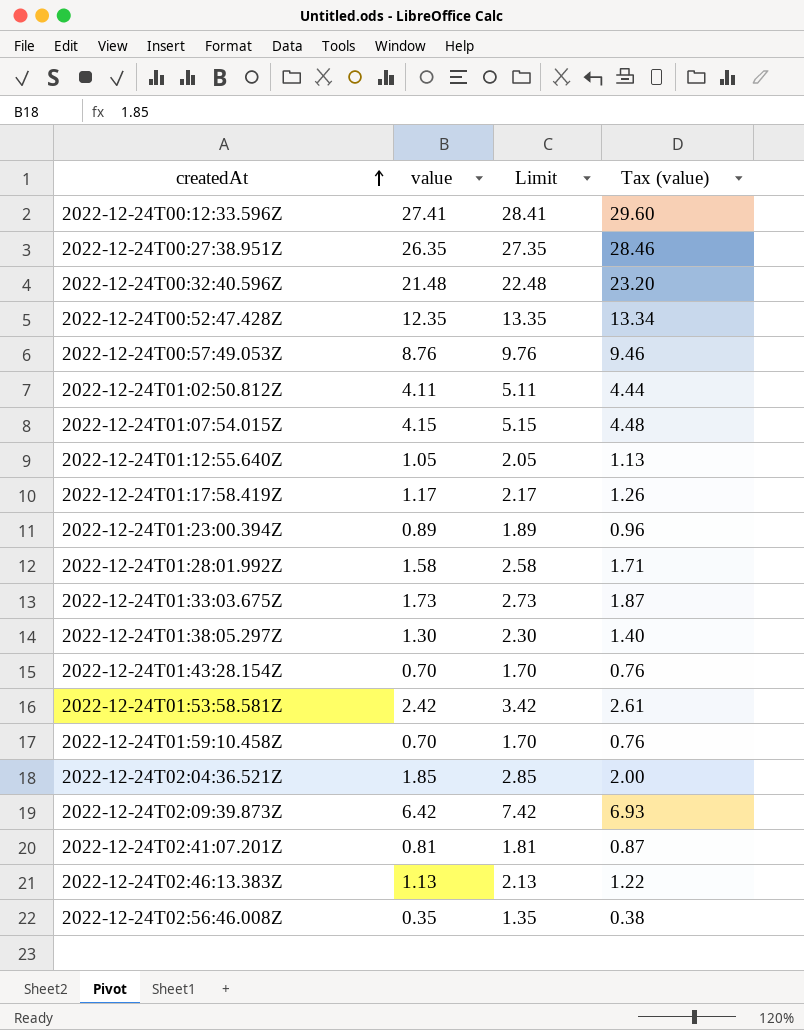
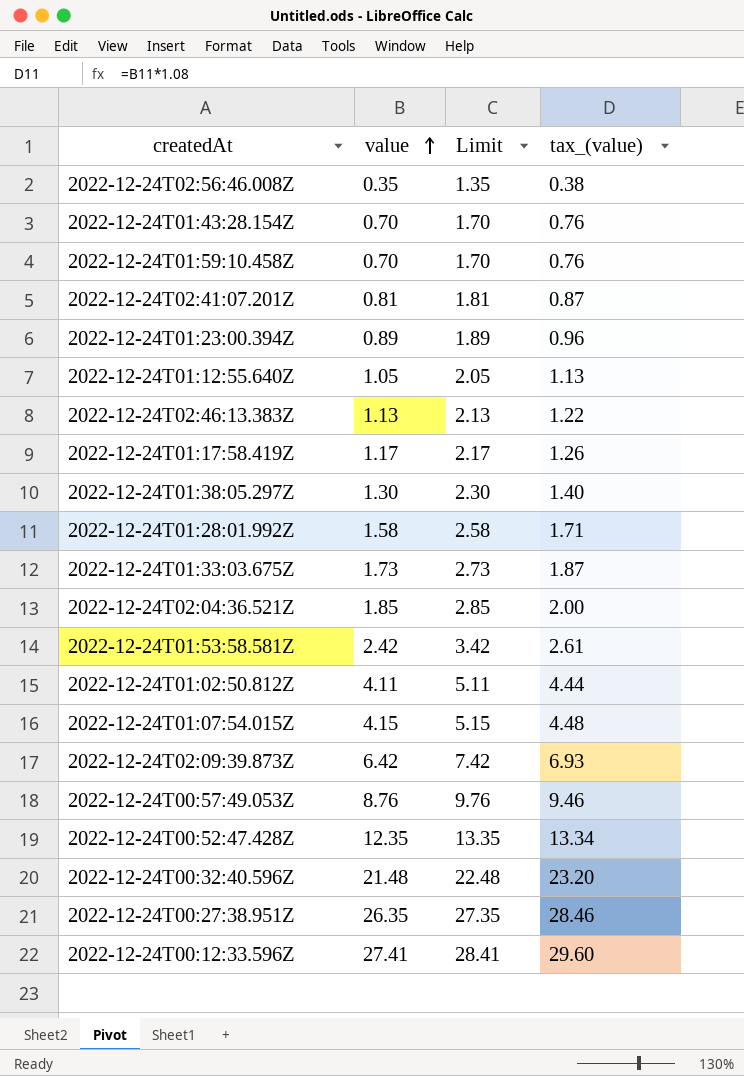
row order: createdAt ascending -> value ascending
column name: Tax (value) -> tax_(value)

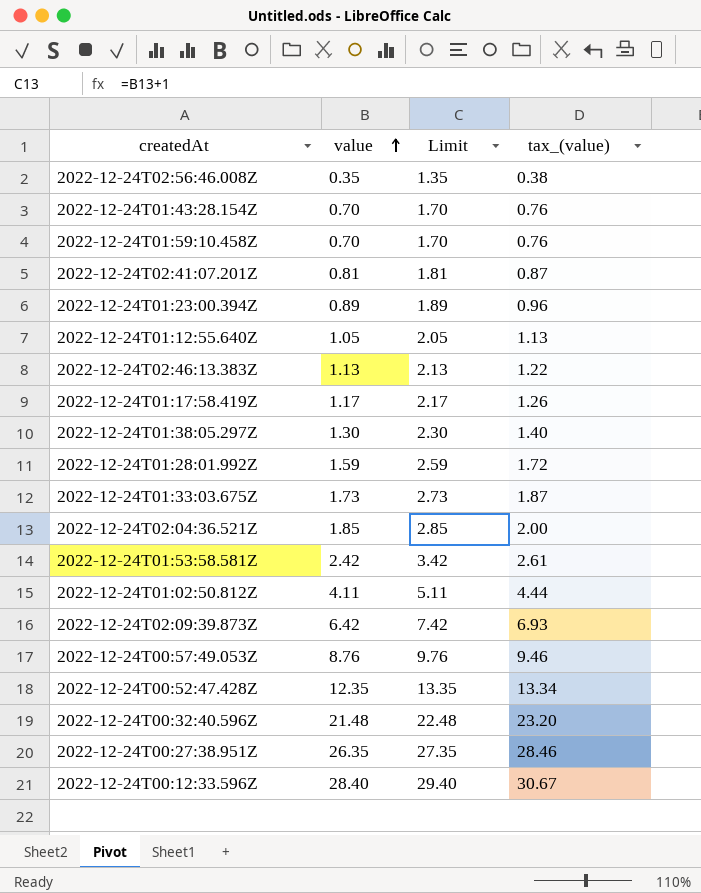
row 2022-12-24T01:07:54.015Z: 4.15 | 5.15 | 4.48 -> none
2022-12-24T01:28:01.992Z | value: 1.58 -> 1.59
2022-12-24T01:28:01.992Z | Limit: 2.58 -> 2.59
2022-12-24T01:28:01.992Z | tax_(value): 1.71 -> 1.72
2022-12-24T00:12:33.596Z | value: 27.41 -> 28.40
2022-12-24T00:12:33.596Z | Limit: 28.41 -> 29.40
2022-12-24T00:12:33.596Z | tax_(value): 29.60 -> 30.67

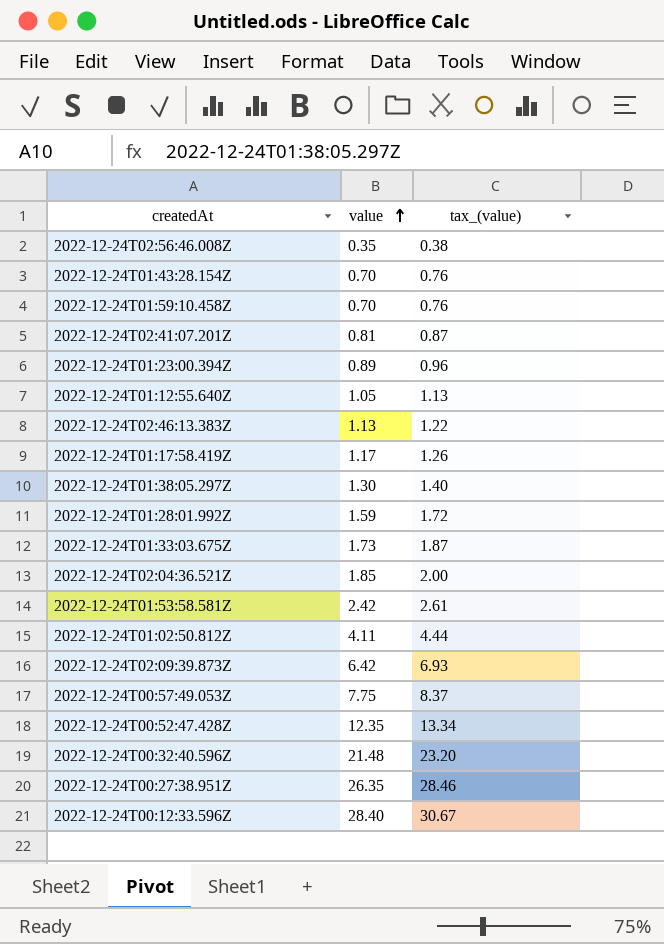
column Limit | formula: [value] + 1 -> none
2022-12-24T00:57:49.053Z | value: 8.76 -> 7.75
2022-12-24T00:57:49.053Z | tax_(value): 9.46 -> 8.37

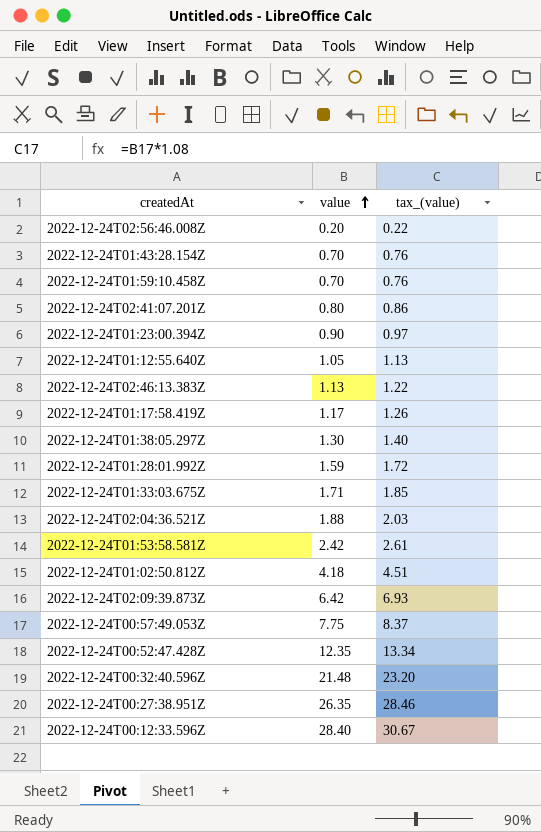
2022-12-24T02:56:46.008Z | value: 0.35 -> 0.20
2022-12-24T02:56:46.008Z | tax_(value): 0.38 -> 0.22
2022-12-24T02:41:07.201Z | value: 0.81 -> 0.80
2022-12-24T02:41:07.201Z | tax_(value): 0.87 -> 0.86
2022-12-24T01:23:00.394Z | value: 0.89 -> 0.90
2022-12-24T01:23:00.394Z | tax_(value): 0.96 -> 0.97
2022-12-24T01:33:03.675Z | value: 1.73 -> 1.71
2022-12-24T01:33:03.675Z | tax_(value): 1.87 -> 1.85
2022-12-24T02:04:36.521Z | value: 1.85 -> 1.88
2022-12-24T02:04:36.521Z | tax_(value): 2.00 -> 2.03
2022-12-24T01:02:50.812Z | value: 4.11 -> 4.18
2022-12-24T01:02:50.812Z | tax_(value): 4.44 -> 4.51

